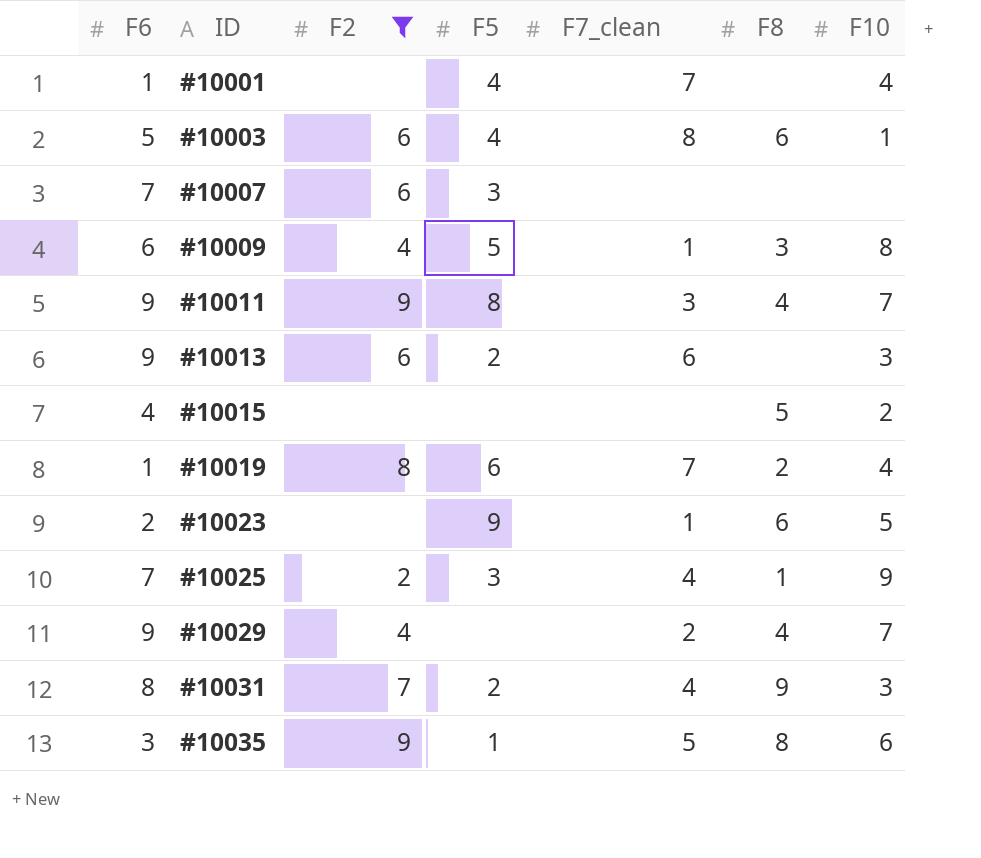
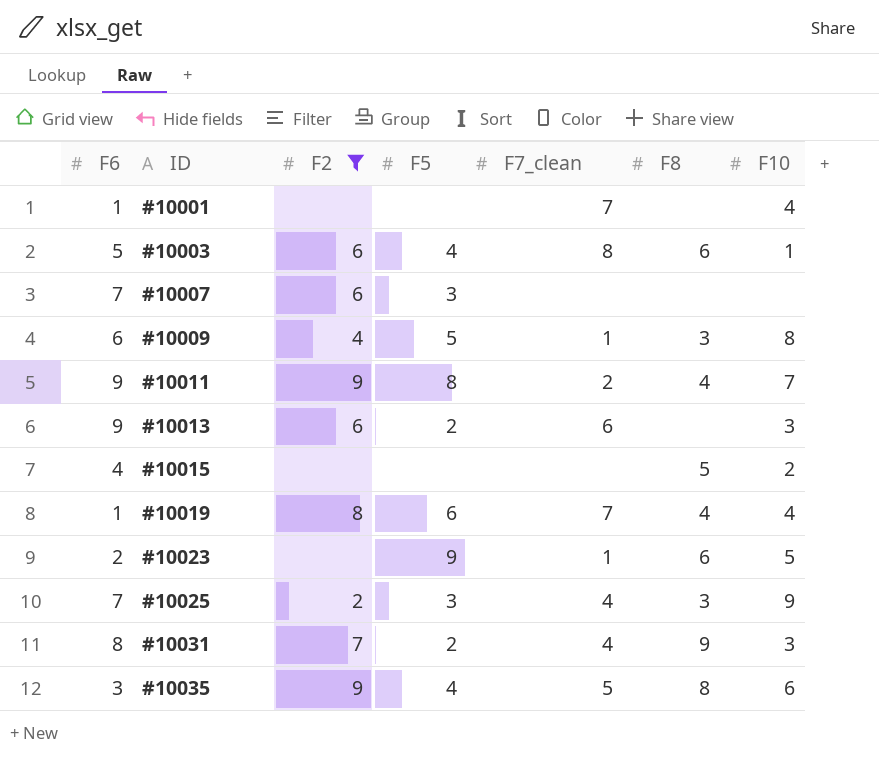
row #10029: 9 | 4 | none | 2 | 4 | 7 -> none
#10001 | F5: 4 -> none
#10011 | F7_clean: 3 -> 2
#10019 | F8: 2 -> 4
#10025 | F8: 1 -> 3
#10035 | F5: 1 -> 4

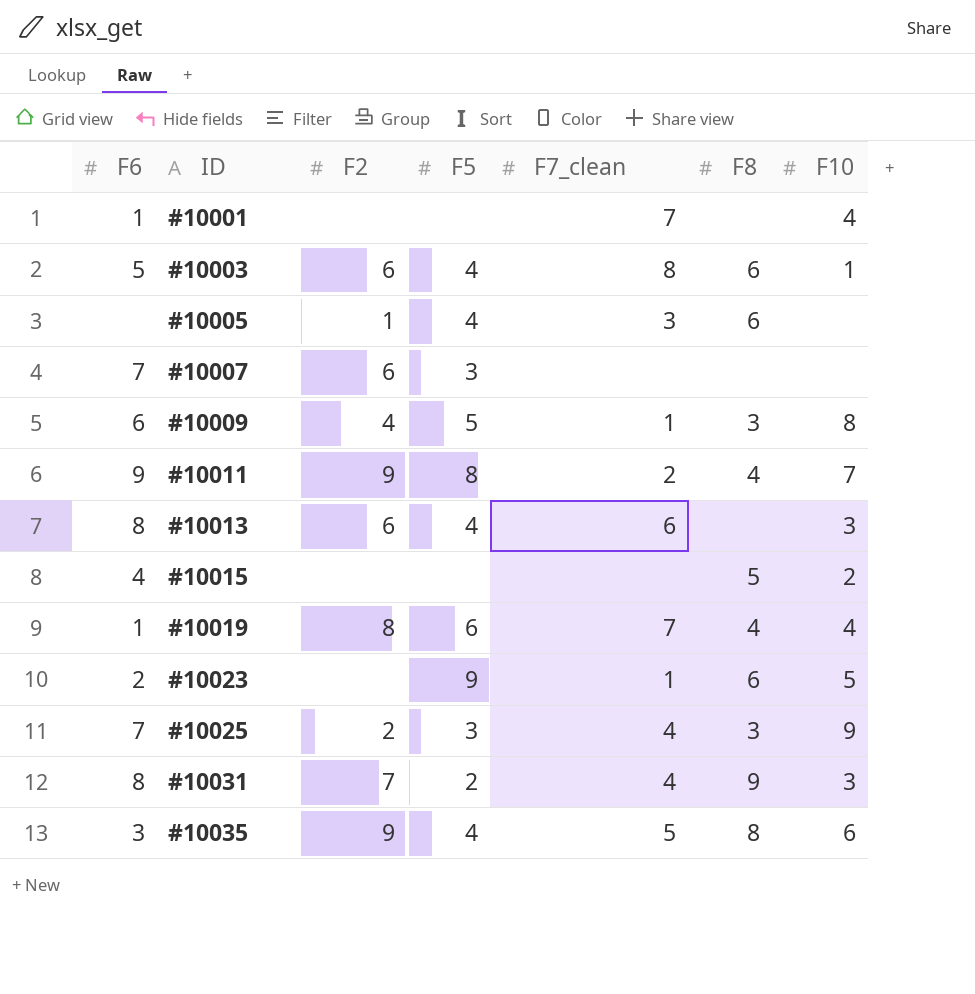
filter: F2 != 1 -> none
#10013 | F6: 9 -> 8
#10013 | F5: 2 -> 4

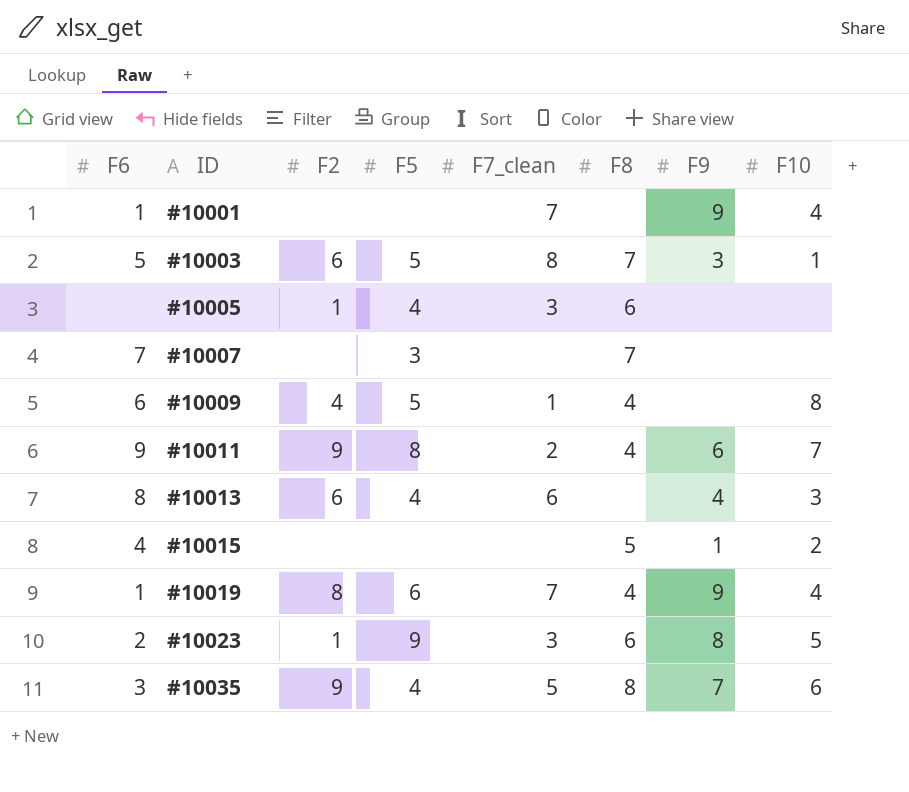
column F9 | position: none -> 7
row #10025: 7 | 2 | 3 | 4 | 3 | 9 -> none
row #10031: 8 | 7 | 2 | 4 | 9 | 3 -> none
#10003 | F5: 4 -> 5
#10003 | F8: 6 -> 7
#10007 | F2: 6 -> none
#10007 | F8: none -> 7
#10009 | F8: 3 -> 4
#10023 | F2: none -> 1
#10023 | F7_clean: 1 -> 3

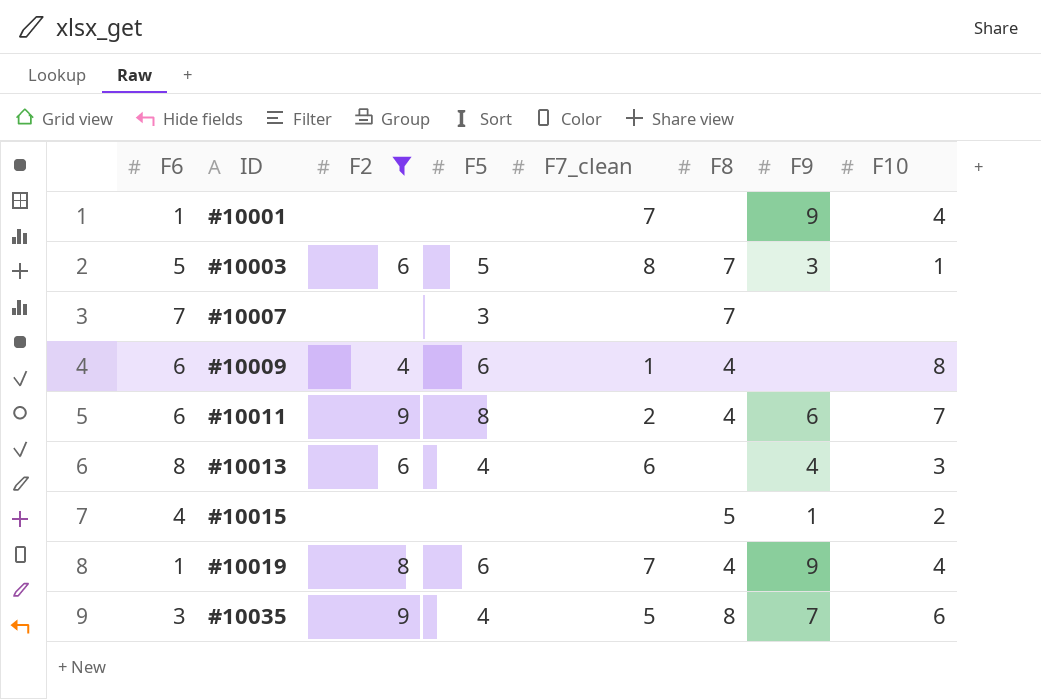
filter: none -> F2 != 1
#10009 | F5: 5 -> 6
#10011 | F6: 9 -> 6

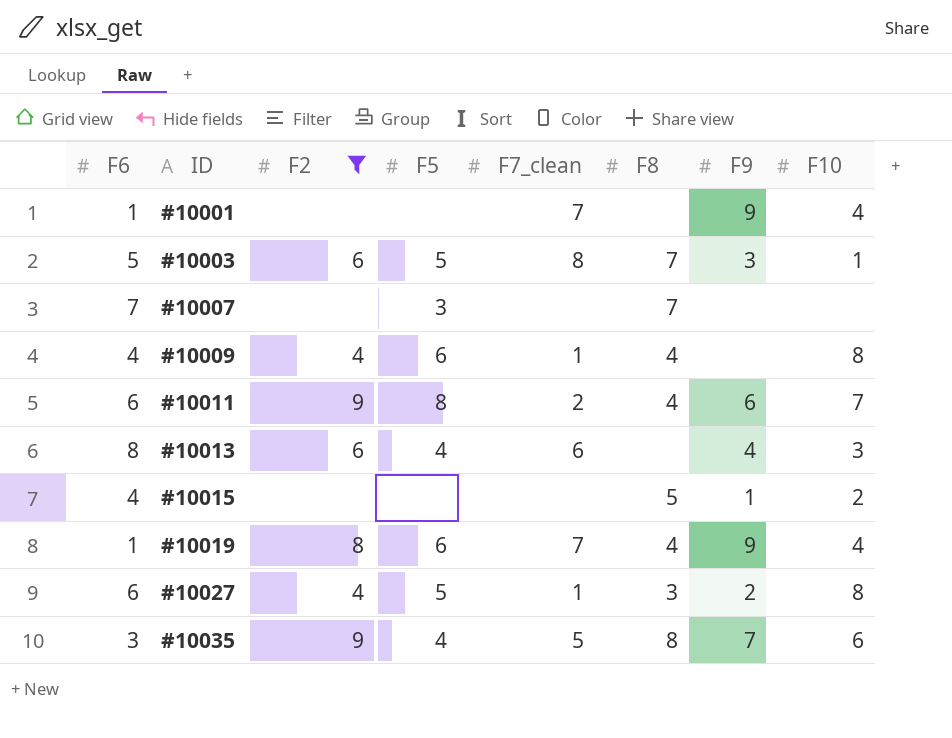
#10009 | F6: 6 -> 4
row #10027: none -> 6 | 4 | 5 | 1 | 3 | 2 | 8

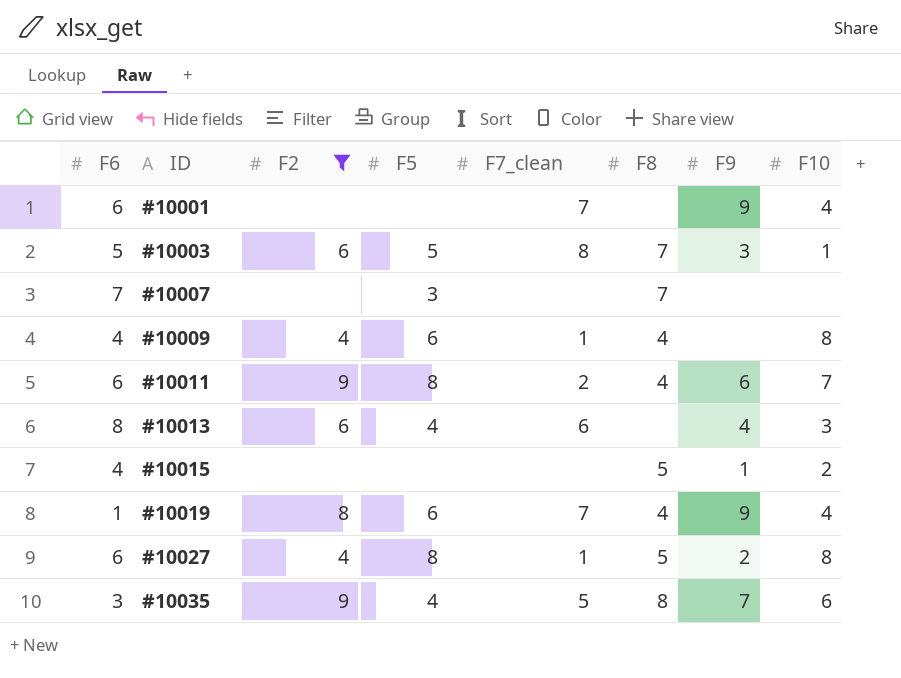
#10001 | F6: 1 -> 6
#10027 | F5: 5 -> 8
#10027 | F8: 3 -> 5

